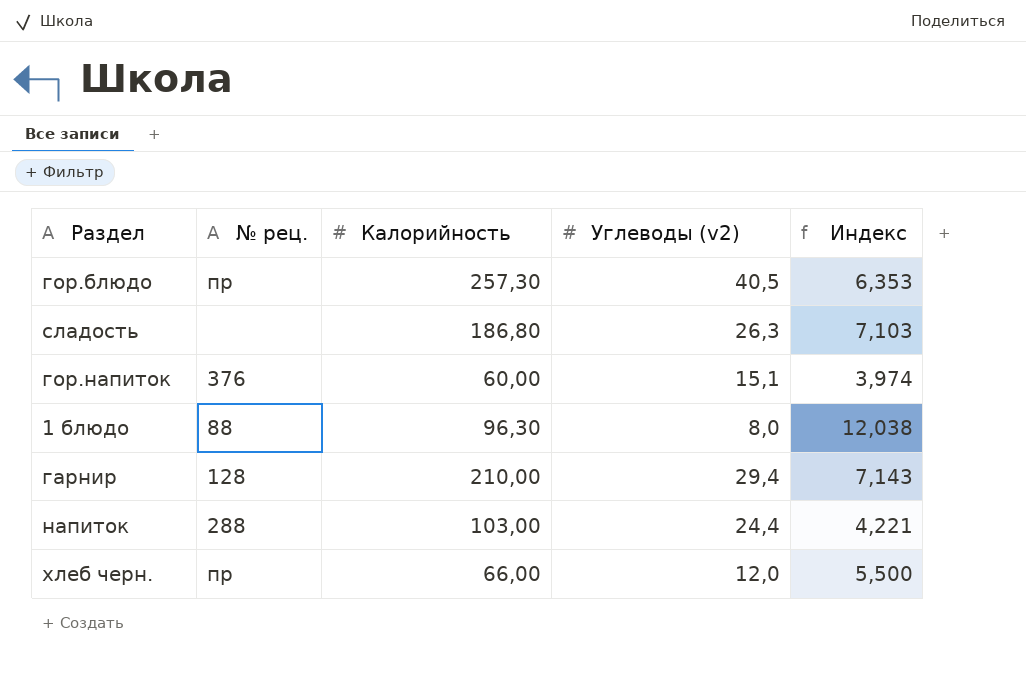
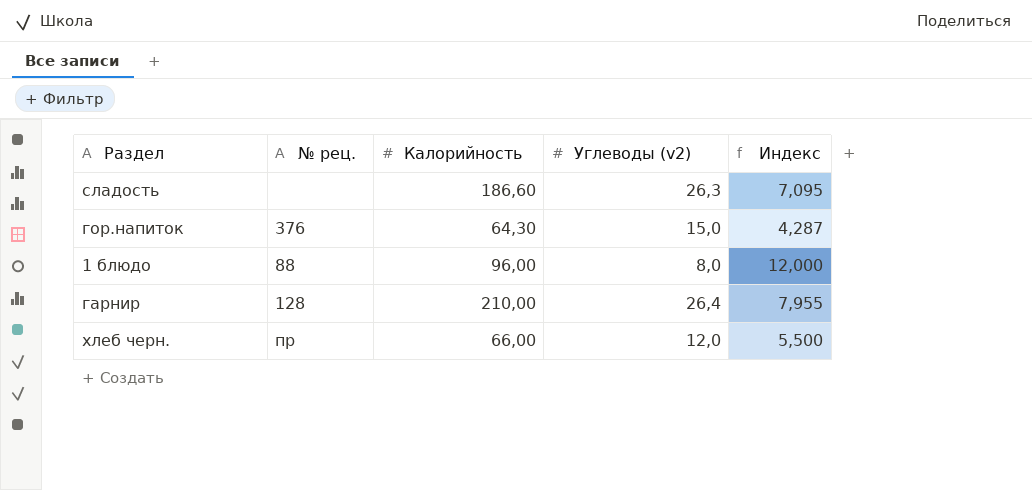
row гор.блюдо: пр | 257,30 | 40,5 | 6,353 -> none
row напиток: 288 | 103,00 | 24,4 | 4,221 -> none
сладость | Калорийность: 186,80 -> 186,60
сладость | Индекс: 7,103 -> 7,095
гор.напиток | Калорийность: 60,00 -> 64,30
гор.напиток | Углеводы (v2): 15,1 -> 15,0
гор.напиток | Индекс: 3,974 -> 4,287
1 блюдо | Калорийность: 96,30 -> 96,00
1 блюдо | Индекс: 12,038 -> 12,000
гарнир | Углеводы (v2): 29,4 -> 26,4
гарнир | Индекс: 7,143 -> 7,955

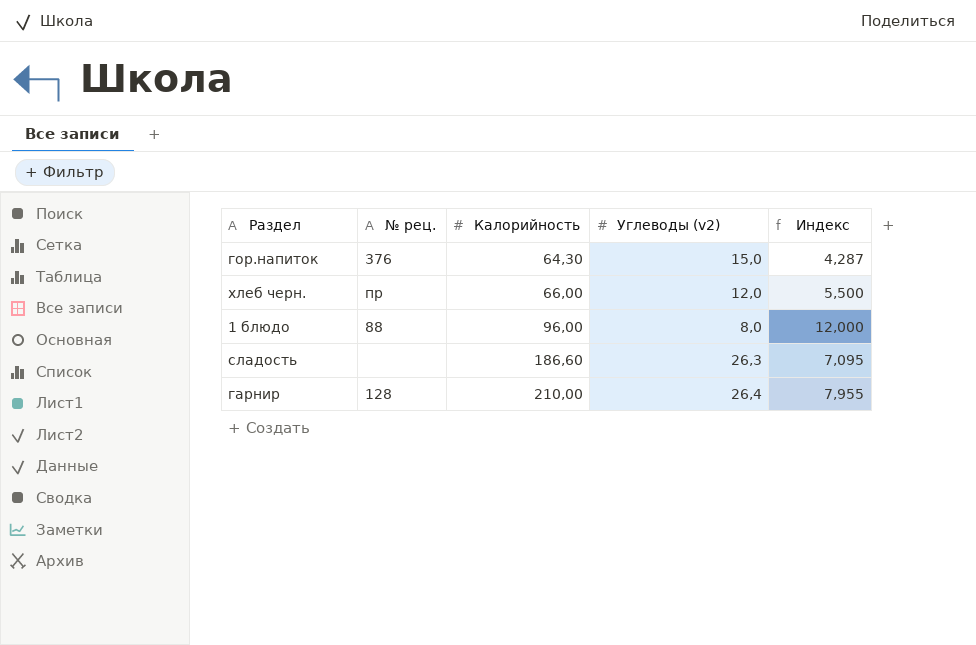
row order: none -> Калорийность ascending

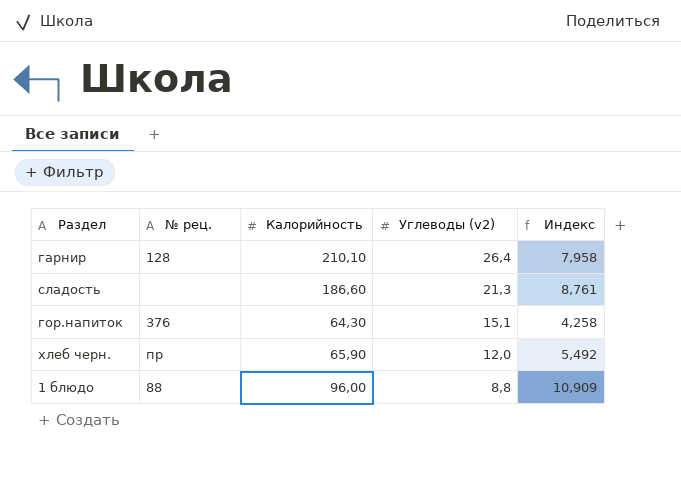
row order: Калорийность ascending -> Углеводы (v2) descending
гарнир | Калорийность: 210,00 -> 210,10
гарнир | Индекс: 7,955 -> 7,958
сладость | Углеводы (v2): 26,3 -> 21,3
сладость | Индекс: 7,095 -> 8,761
гор.напиток | Углеводы (v2): 15,0 -> 15,1
гор.напиток | Индекс: 4,287 -> 4,258
хлеб черн. | Калорийность: 66,00 -> 65,90
хлеб черн. | Индекс: 5,500 -> 5,492
1 блюдо | Углеводы (v2): 8,0 -> 8,8
1 блюдо | Индекс: 12,000 -> 10,909

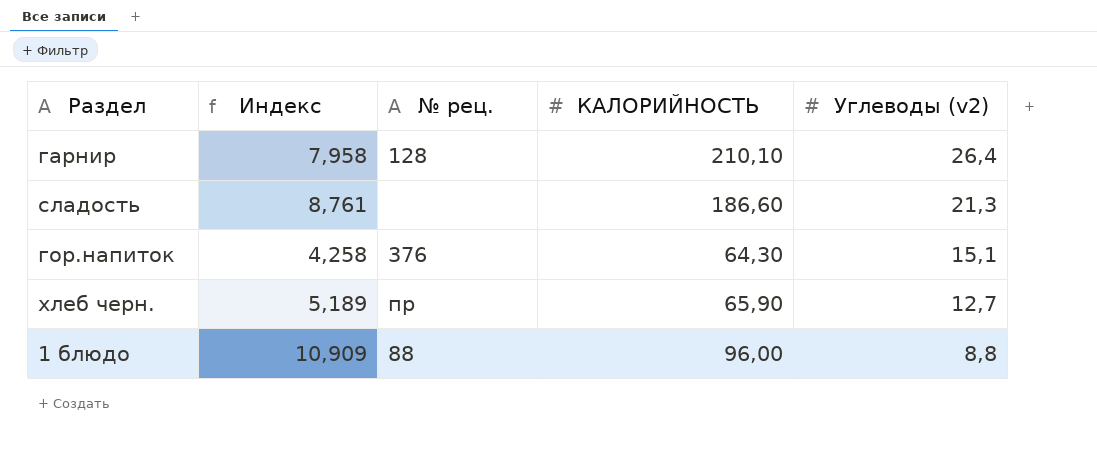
column Индекс | position: 5 -> 2
column name: Калорийность -> КАЛОРИЙНОСТЬ
хлеб черн. | Индекс: 5,492 -> 5,189
хлеб черн. | Углеводы (v2): 12,0 -> 12,7

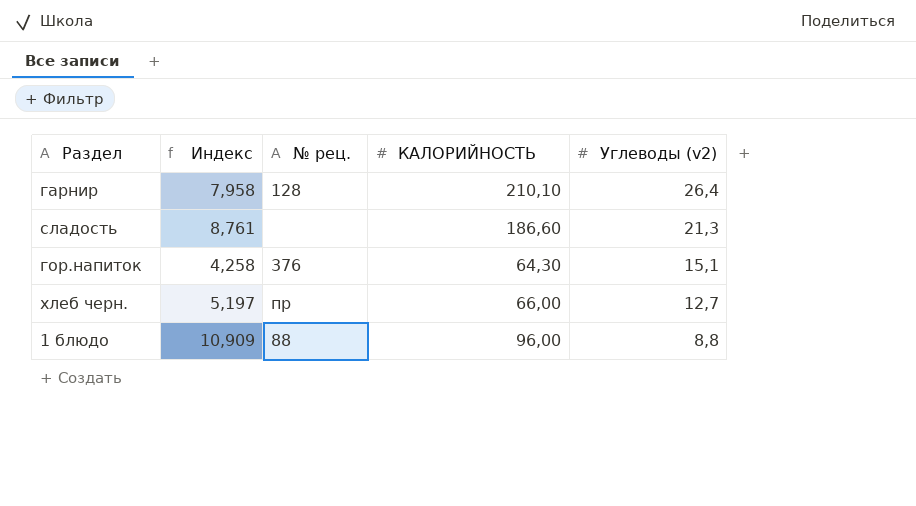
хлеб черн. | Индекс: 5,189 -> 5,197
хлеб черн. | КАЛОРИЙНОСТЬ: 65,90 -> 66,00

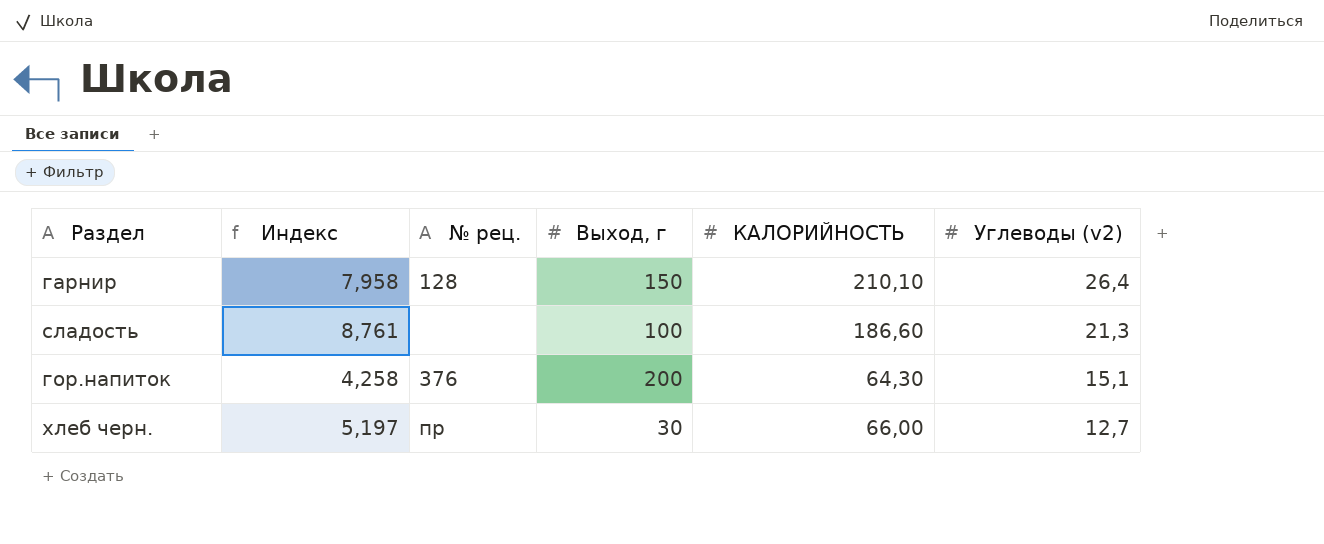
column Выход, г | position: none -> 4
row 1 блюдо: 10,909 | 88 | 96,00 | 8,8 -> none

